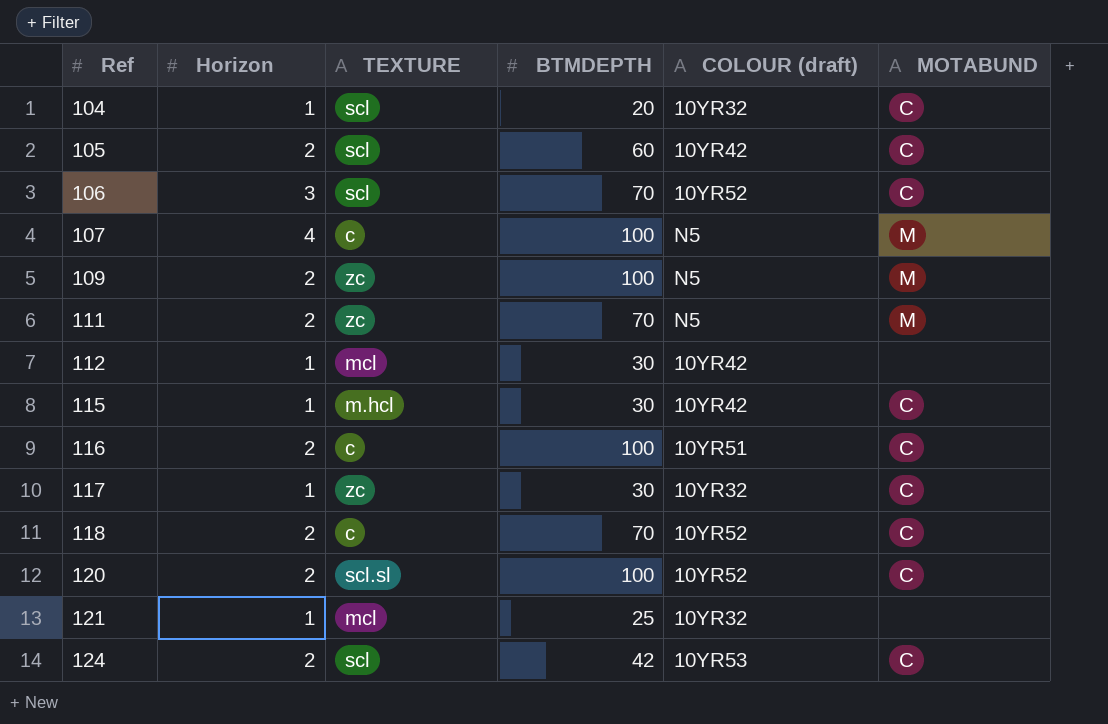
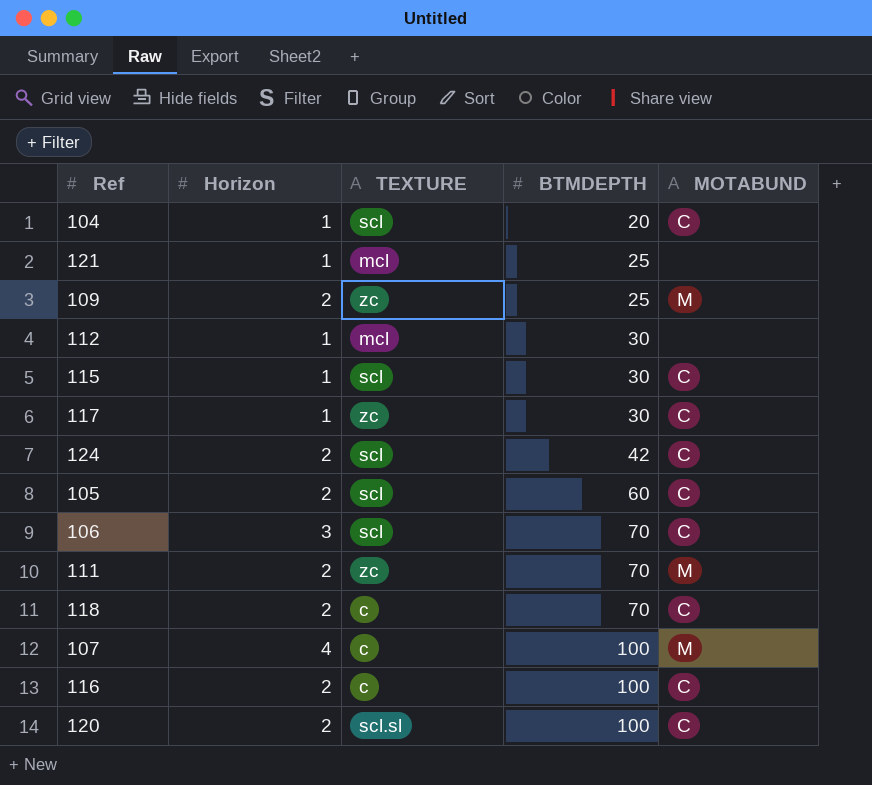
row order: Ref ascending -> BTMDEPTH ascending
column COLOUR (draft) | position: 5 -> none
109 | BTMDEPTH: 100 -> 25
115 | TEXTURE: m.hcl -> scl

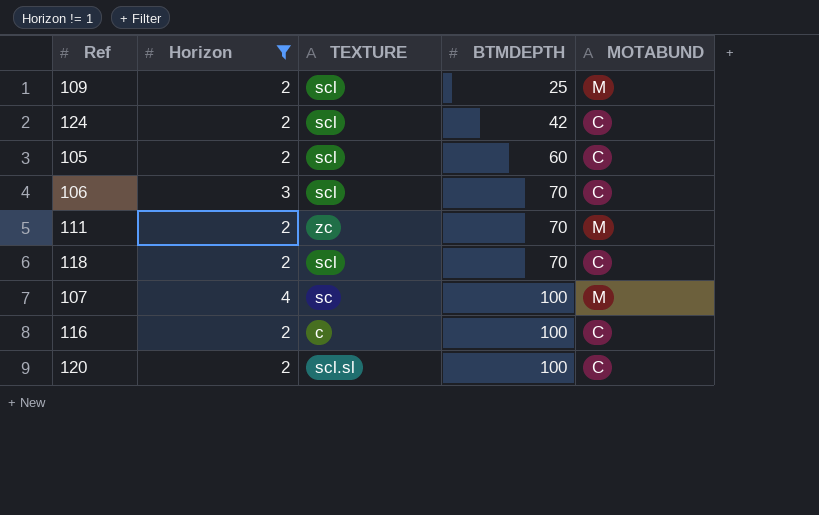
filter: none -> Horizon != 1
109 | TEXTURE: zc -> scl
118 | TEXTURE: c -> scl
107 | TEXTURE: c -> sc

